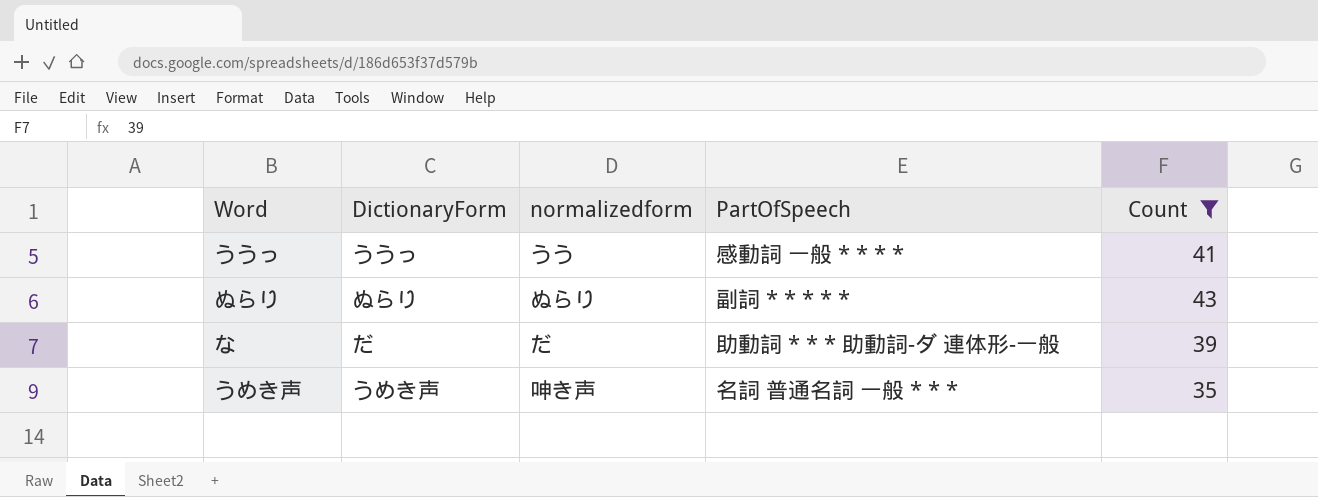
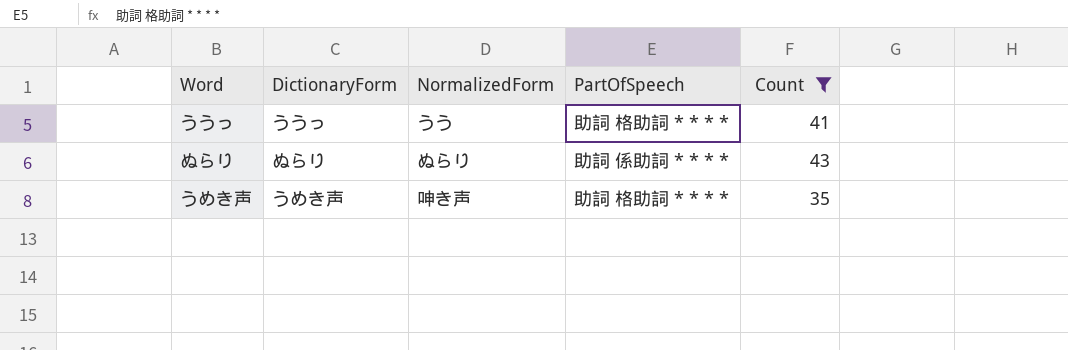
column name: normalizedform -> NormalizedForm
row な: だ | だ | 助動詞 * * * 助動詞-ダ 連体形-一般 | 39 -> none
ううっ | PartOfSpeech: 感動詞 一般 * * * * -> 助詞 格助詞 * * * *
ぬらり | PartOfSpeech: 副詞 * * * * * -> 助詞 係助詞 * * * *
うめき声 | PartOfSpeech: 名詞 普通名詞 一般 * * * -> 助詞 格助詞 * * * *

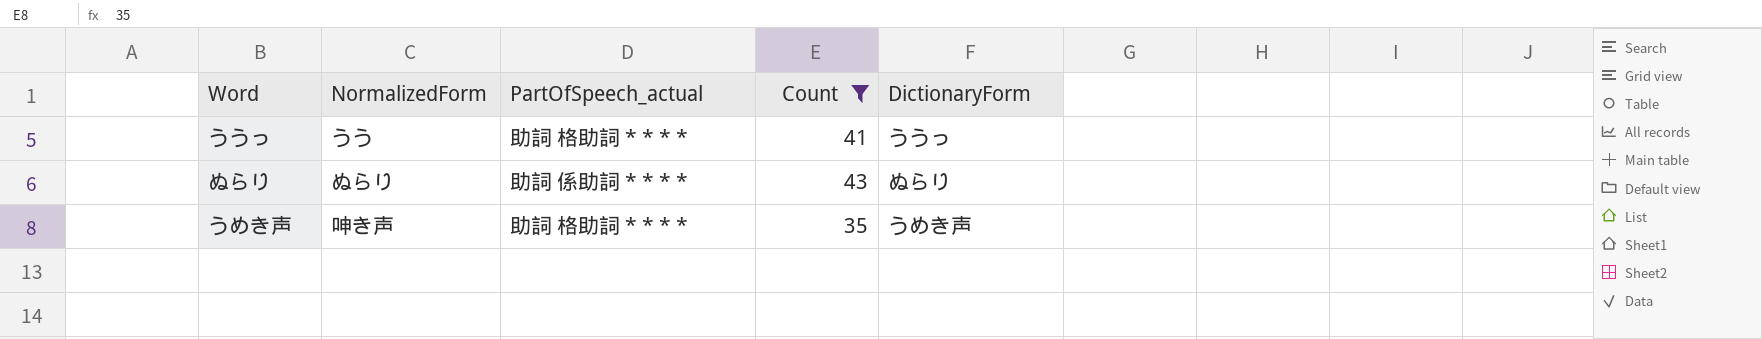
column name: PartOfSpeech -> PartOfSpeech_actual
column DictionaryForm | position: 2 -> 5

